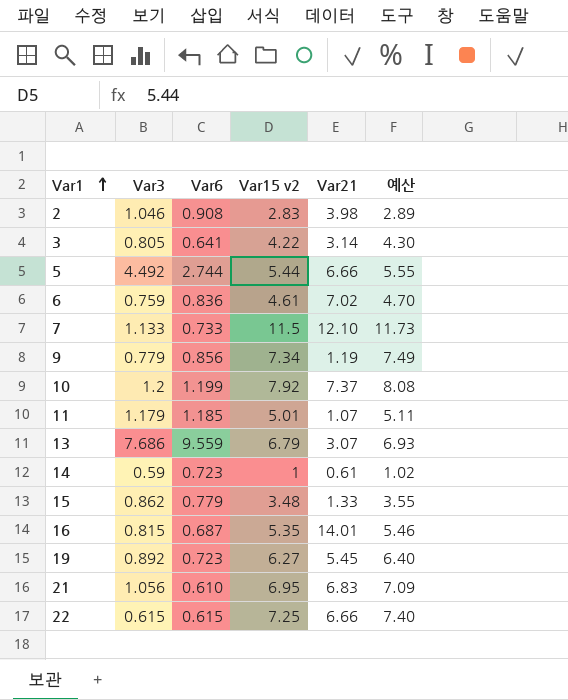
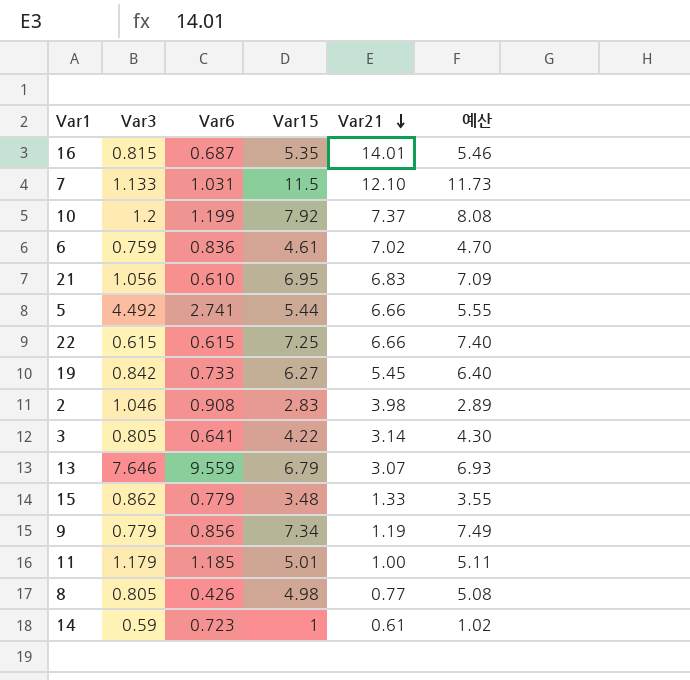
row order: Var1 ascending -> Var21 descending
column name: Var15 v2 -> Var15
7 | Var6: 0.733 -> 1.031
5 | Var6: 2.744 -> 2.741
19 | Var3: 0.892 -> 0.842
19 | Var6: 0.723 -> 0.733
13 | Var3: 7.686 -> 7.646
11 | Var21: 1.07 -> 1.00
row 8: none -> 0.805 | 0.426 | 4.98 | 0.77 | 5.08

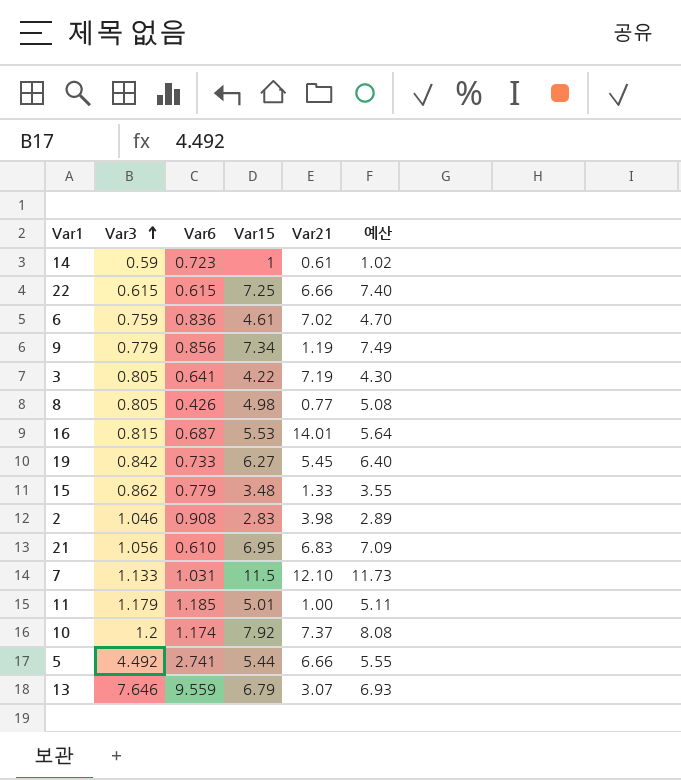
row order: Var21 descending -> Var3 ascending
3 | Var21: 3.14 -> 7.19
16 | Var15: 5.35 -> 5.53
16 | 예산: 5.46 -> 5.64
10 | Var6: 1.199 -> 1.174

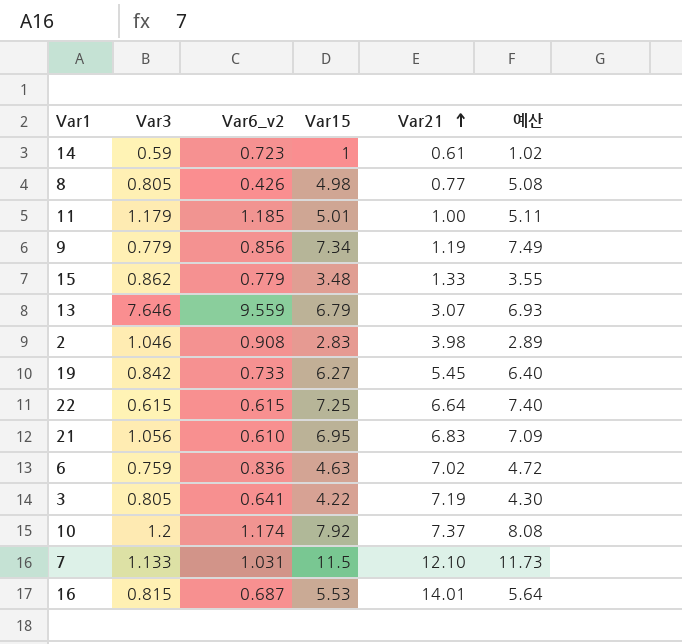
row order: Var3 ascending -> Var21 ascending
column name: Var6 -> Var6_v2
row 5: 4.492 | 2.741 | 5.44 | 6.66 | 5.55 -> none
22 | Var21: 6.66 -> 6.64
6 | Var15: 4.61 -> 4.63
6 | 예산: 4.70 -> 4.72

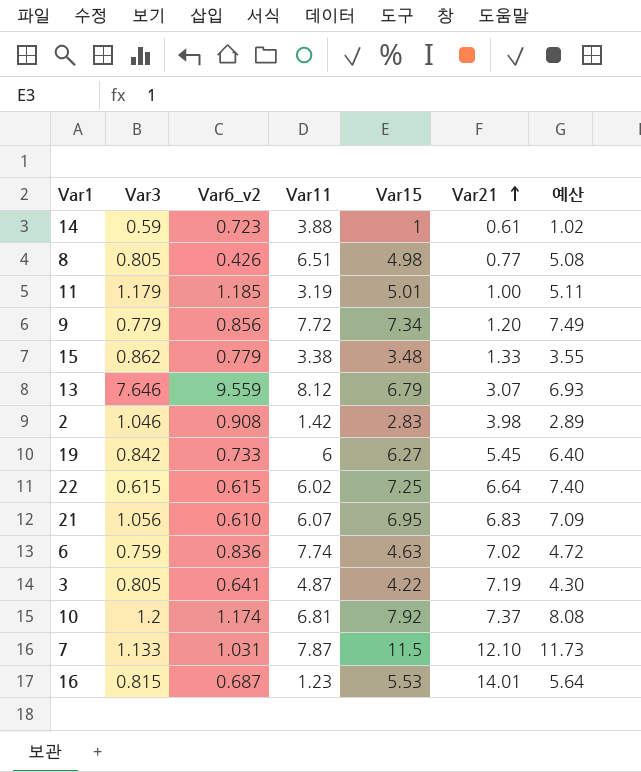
column Var11 | position: none -> 4
9 | Var21: 1.19 -> 1.20

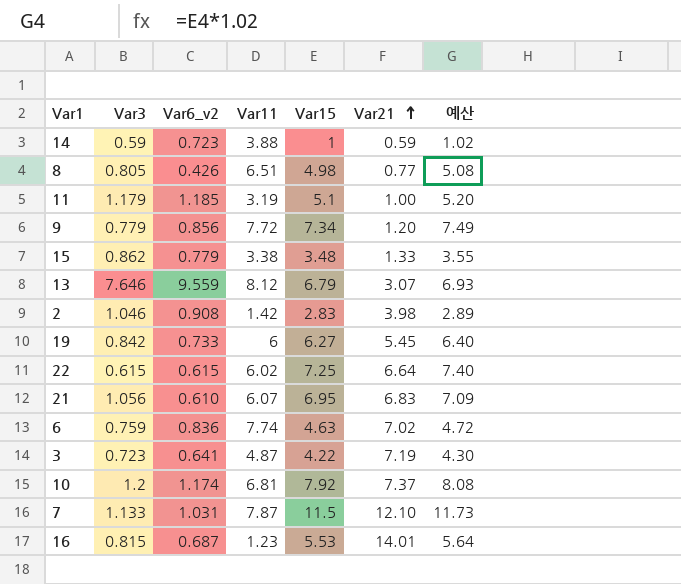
14 | Var21: 0.61 -> 0.59
11 | Var15: 5.01 -> 5.1
11 | 예산: 5.11 -> 5.20
3 | Var3: 0.805 -> 0.723

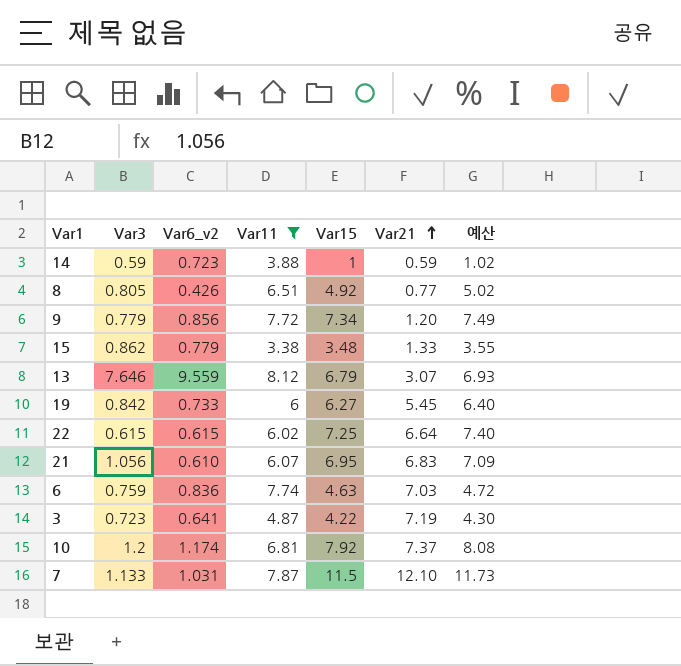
filter: none -> Var11 >= 3.38
8 | Var15: 4.98 -> 4.92
8 | 예산: 5.08 -> 5.02
6 | Var21: 7.02 -> 7.03

